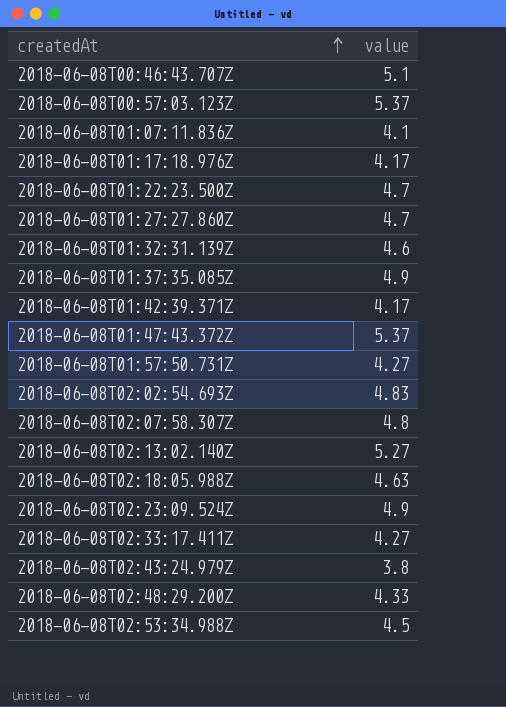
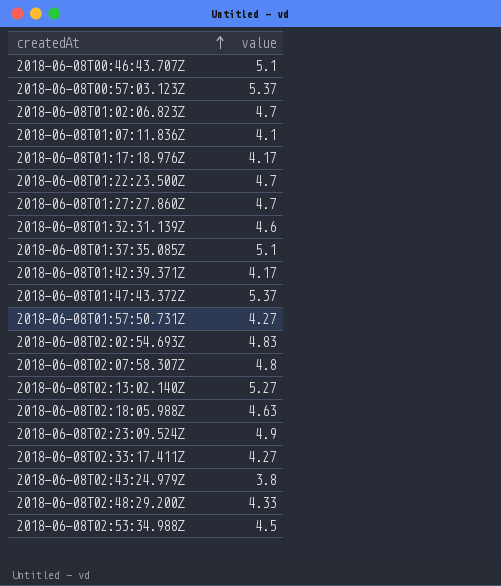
row 2018-06-08T01:02:06.823Z: none -> 4.7
2018-06-08T01:37:35.085Z | value: 4.9 -> 5.1

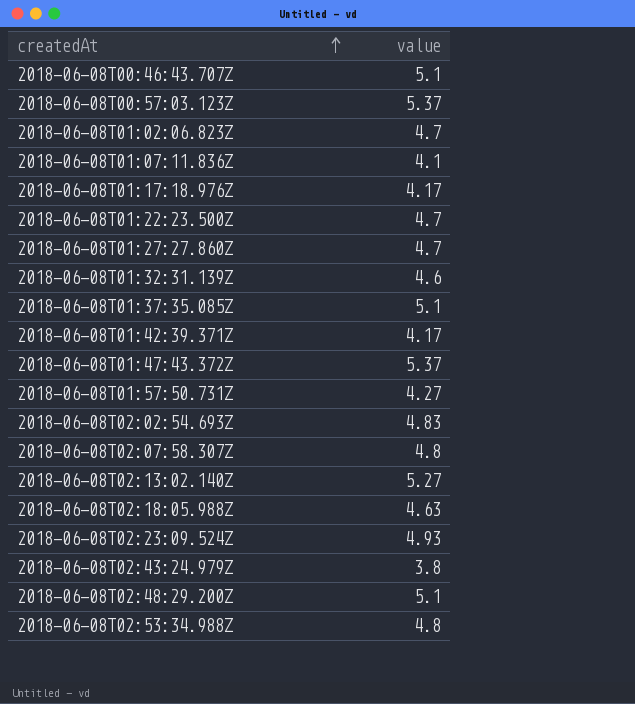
row 2018-06-08T02:33:17.411Z: 4.27 -> none
2018-06-08T02:23:09.524Z | value: 4.9 -> 4.93
2018-06-08T02:48:29.200Z | value: 4.33 -> 5.1
2018-06-08T02:53:34.988Z | value: 4.5 -> 4.8

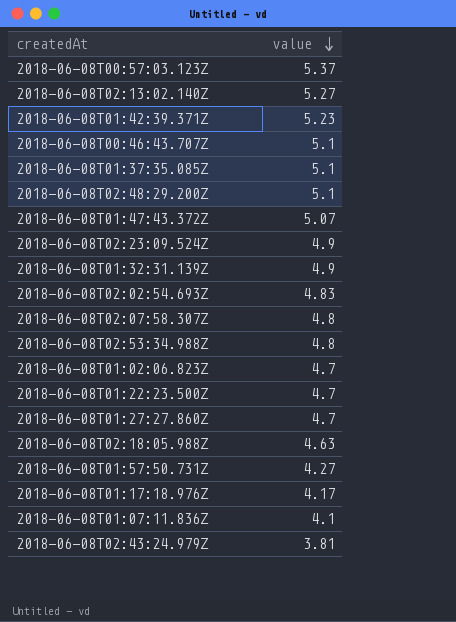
row order: createdAt ascending -> value descending
2018-06-08T01:42:39.371Z | value: 4.17 -> 5.23
2018-06-08T01:47:43.372Z | value: 5.37 -> 5.07
2018-06-08T02:23:09.524Z | value: 4.93 -> 4.9
2018-06-08T01:32:31.139Z | value: 4.6 -> 4.9
2018-06-08T02:43:24.979Z | value: 3.8 -> 3.81

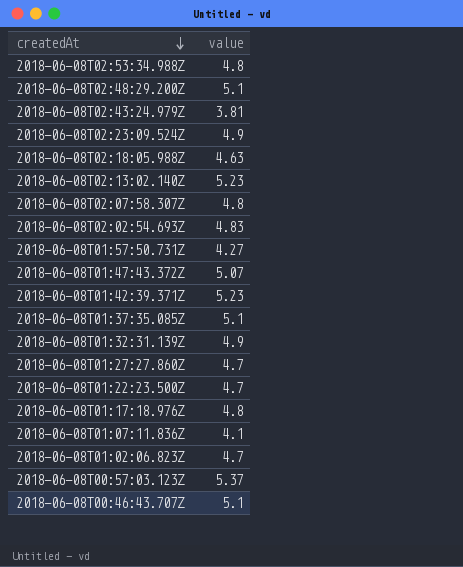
row order: value descending -> createdAt descending
2018-06-08T02:13:02.140Z | value: 5.27 -> 5.23
2018-06-08T01:17:18.976Z | value: 4.17 -> 4.8

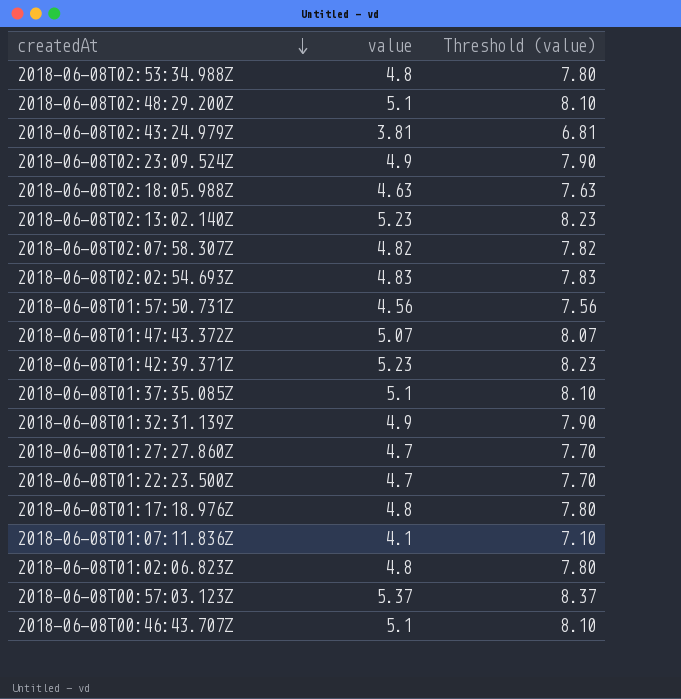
column Threshold (value) | formula: none -> [value] + 3
2018-06-08T02:07:58.307Z | value: 4.8 -> 4.82
2018-06-08T01:57:50.731Z | value: 4.27 -> 4.56
2018-06-08T01:02:06.823Z | value: 4.7 -> 4.8

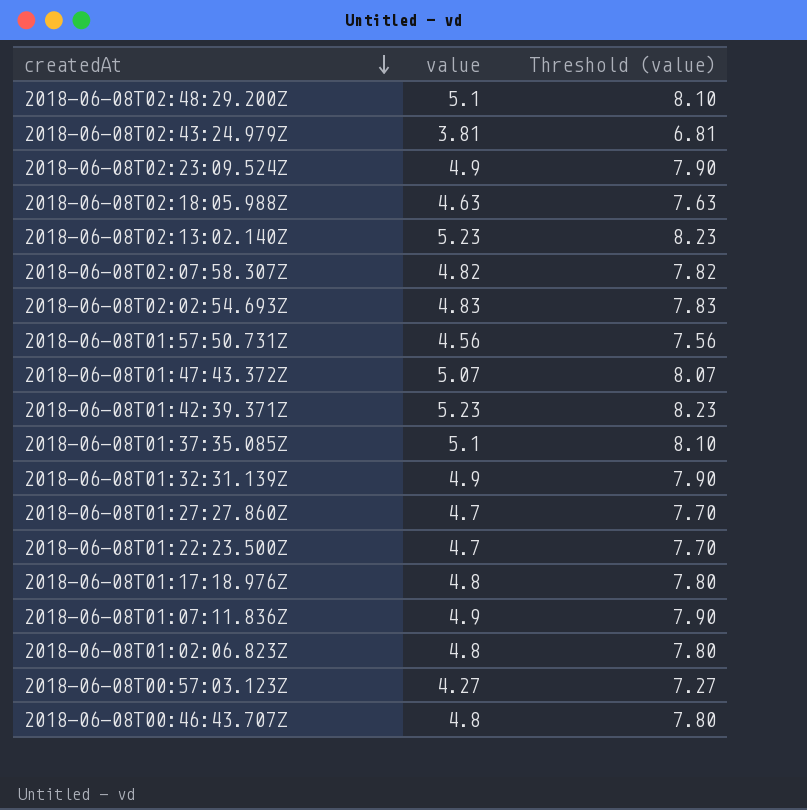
row 2018-06-08T02:53:34.988Z: 4.8 | 7.80 -> none
2018-06-08T01:07:11.836Z | value: 4.1 -> 4.9
2018-06-08T01:07:11.836Z | Threshold (value): 7.10 -> 7.90
2018-06-08T00:57:03.123Z | value: 5.37 -> 4.27
2018-06-08T00:57:03.123Z | Threshold (value): 8.37 -> 7.27
2018-06-08T00:46:43.707Z | value: 5.1 -> 4.8
2018-06-08T00:46:43.707Z | Threshold (value): 8.10 -> 7.80

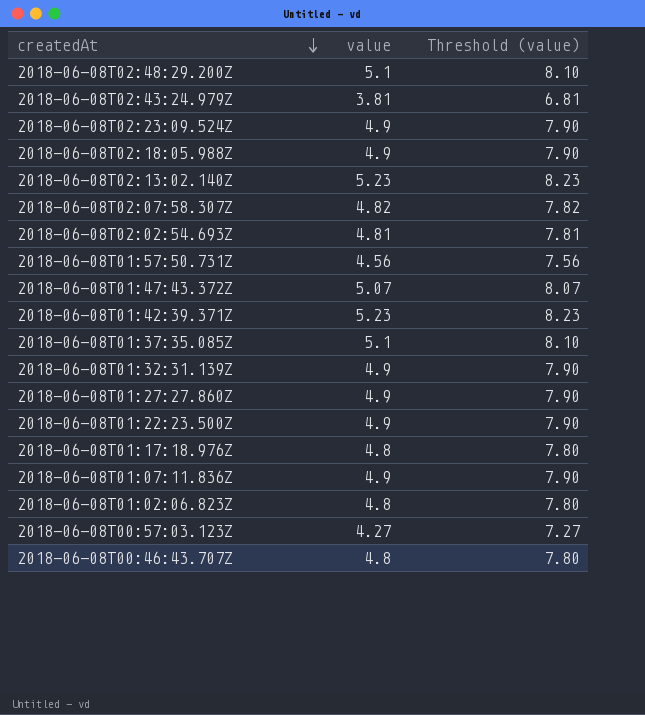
2018-06-08T02:18:05.988Z | value: 4.63 -> 4.9
2018-06-08T02:18:05.988Z | Threshold (value): 7.63 -> 7.90
2018-06-08T02:02:54.693Z | value: 4.83 -> 4.81
2018-06-08T02:02:54.693Z | Threshold (value): 7.83 -> 7.81
2018-06-08T01:27:27.860Z | value: 4.7 -> 4.9
2018-06-08T01:27:27.860Z | Threshold (value): 7.70 -> 7.90
2018-06-08T01:22:23.500Z | value: 4.7 -> 4.9
2018-06-08T01:22:23.500Z | Threshold (value): 7.70 -> 7.90

